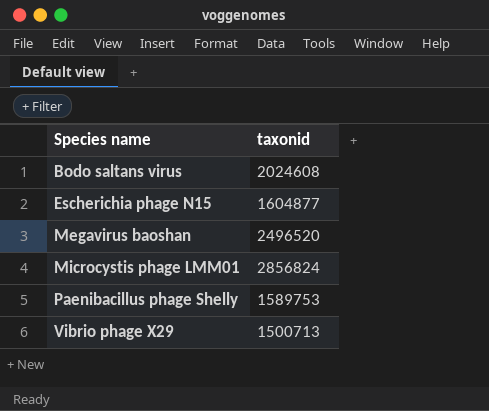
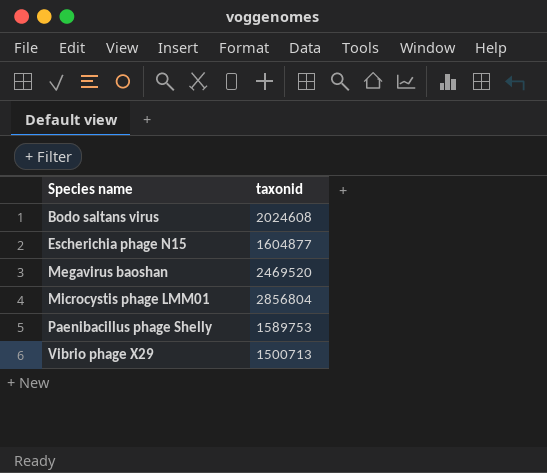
Megavirus baoshan | taxonid: 2496520 -> 2469520
Microcystis phage LMM01 | taxonid: 2856824 -> 2856804

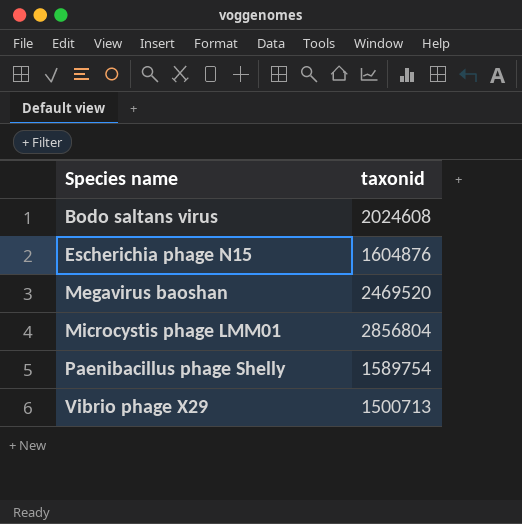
Escherichia phage N15 | taxonid: 1604877 -> 1604876
Paenibacillus phage Shelly | taxonid: 1589753 -> 1589754

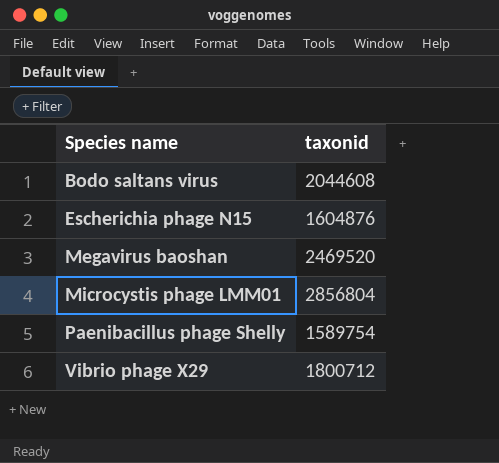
Bodo saltans virus | taxonid: 2024608 -> 2044608
Vibrio phage X29 | taxonid: 1500713 -> 1800712

